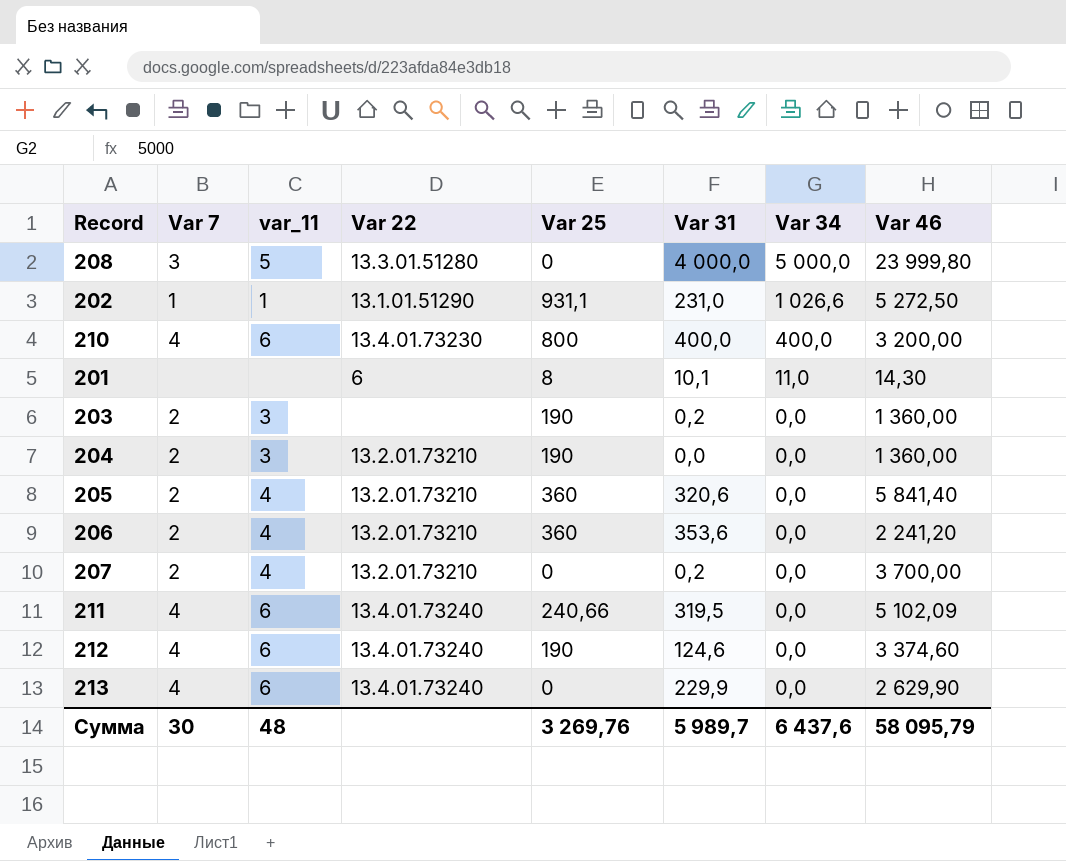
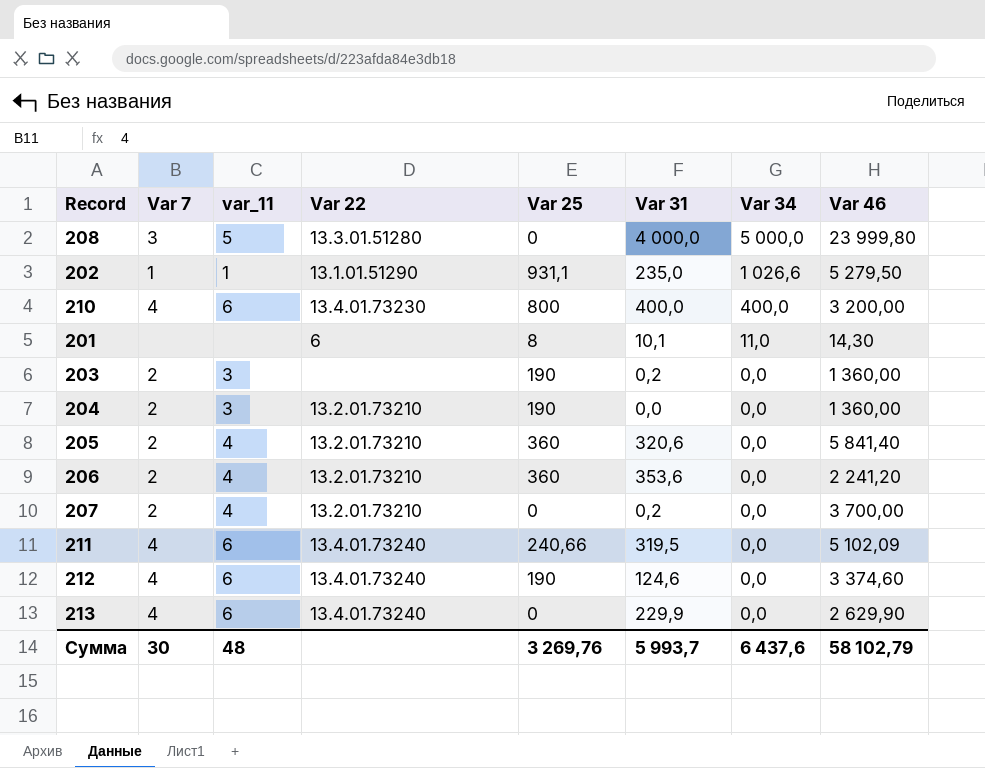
202 | Var 31: 231,0 -> 235,0
202 | Var 46: 5 272,50 -> 5 279,50
Сумма | Var 31: 5 989,7 -> 5 993,7
Сумма | Var 46: 58 095,79 -> 58 102,79

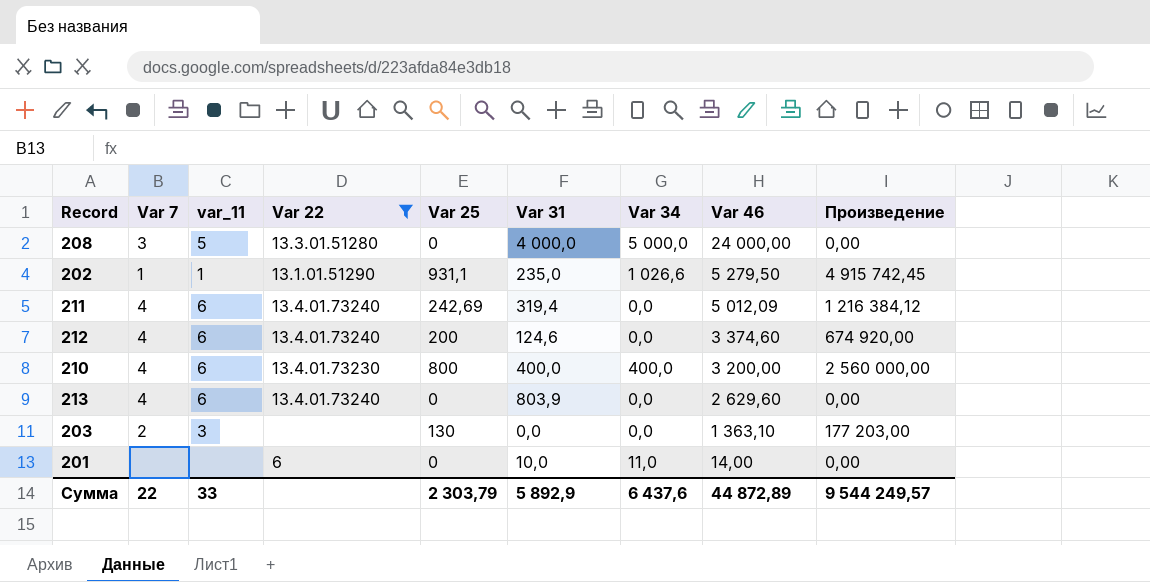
filter: none -> Var 22 != 13.2.01.73210
row order: Var 34 descending -> Var 46 descending
column Произведение | formula: none -> [Var 25] * [Var 46]
208 | Var 46: 23 999,80 -> 24 000,00
211 | Var 25: 240,66 -> 242,69
211 | Var 31: 319,5 -> 319,4
211 | Var 46: 5 102,09 -> 5 012,09
212 | Var 25: 190 -> 200
213 | Var 31: 229,9 -> 803,9
213 | Var 46: 2 629,90 -> 2 629,60
203 | Var 25: 190 -> 130
203 | Var 31: 0,2 -> 0,0
203 | Var 46: 1 360,00 -> 1 363,10
201 | Var 25: 8 -> 0
201 | Var 31: 10,1 -> 10,0
201 | Var 46: 14,30 -> 14,00
Сумма | Var 7: 30 -> 22
Сумма | var_11: 48 -> 33
Сумма | Var 25: 3 269,76 -> 2 303,79
Сумма | Var 31: 5 993,7 -> 5 892,9
Сумма | Var 46: 58 102,79 -> 44 872,89

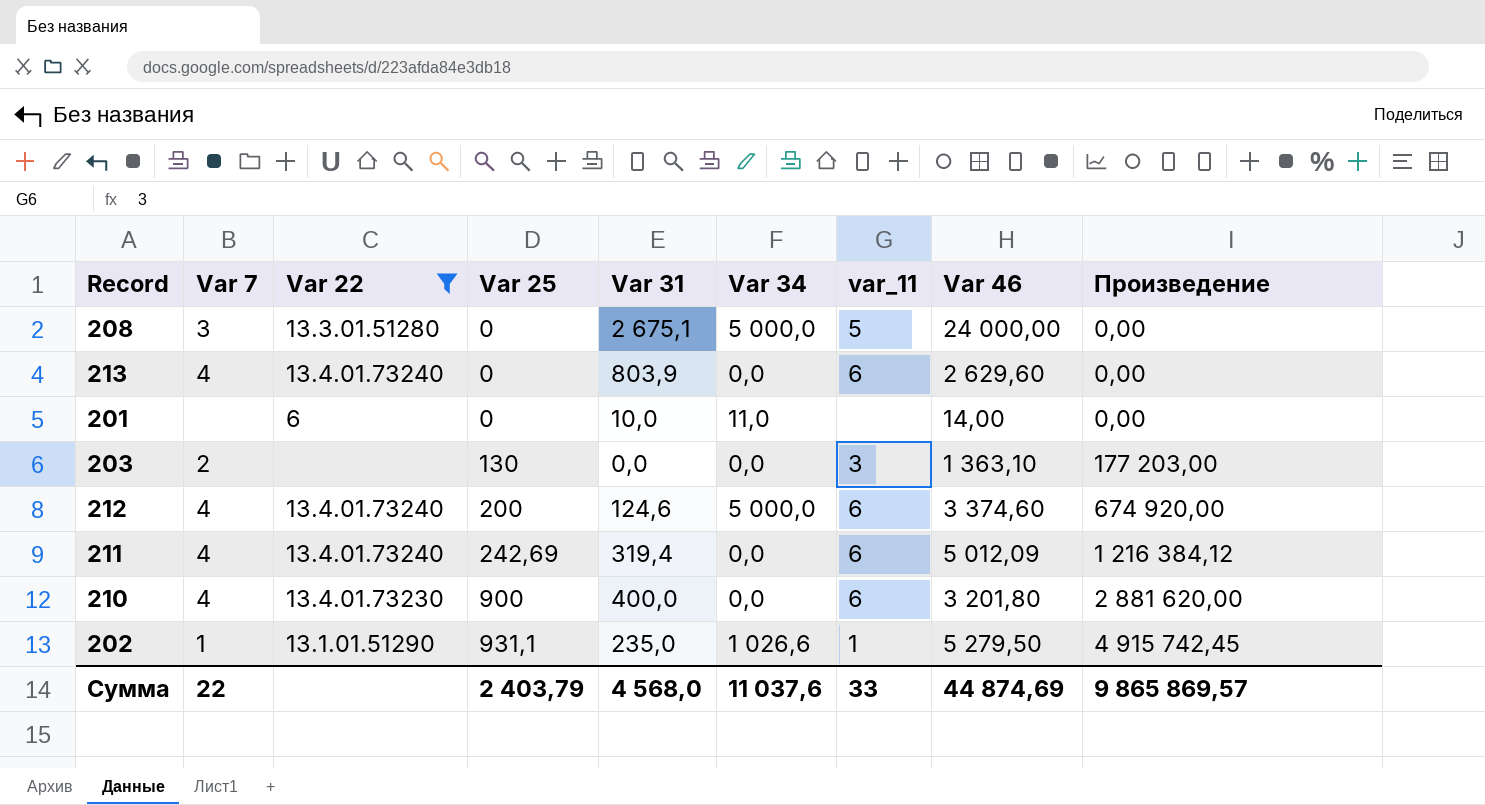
row order: Var 46 descending -> Var 25 ascending
column var_11 | position: 3 -> 7
208 | Var 31: 4 000,0 -> 2 675,1
212 | Var 34: 0,0 -> 5 000,0
210 | Var 25: 800 -> 900
210 | Var 34: 400,0 -> 0,0
210 | Var 46: 3 200,00 -> 3 201,80
210 | Произведение: 2 560 000,00 -> 2 881 620,00
Сумма | Var 25: 2 303,79 -> 2 403,79
Сумма | Var 31: 5 892,9 -> 4 568,0
Сумма | Var 34: 6 437,6 -> 11 037,6
Сумма | Var 46: 44 872,89 -> 44 874,69
Сумма | Произведение: 9 544 249,57 -> 9 865 869,57

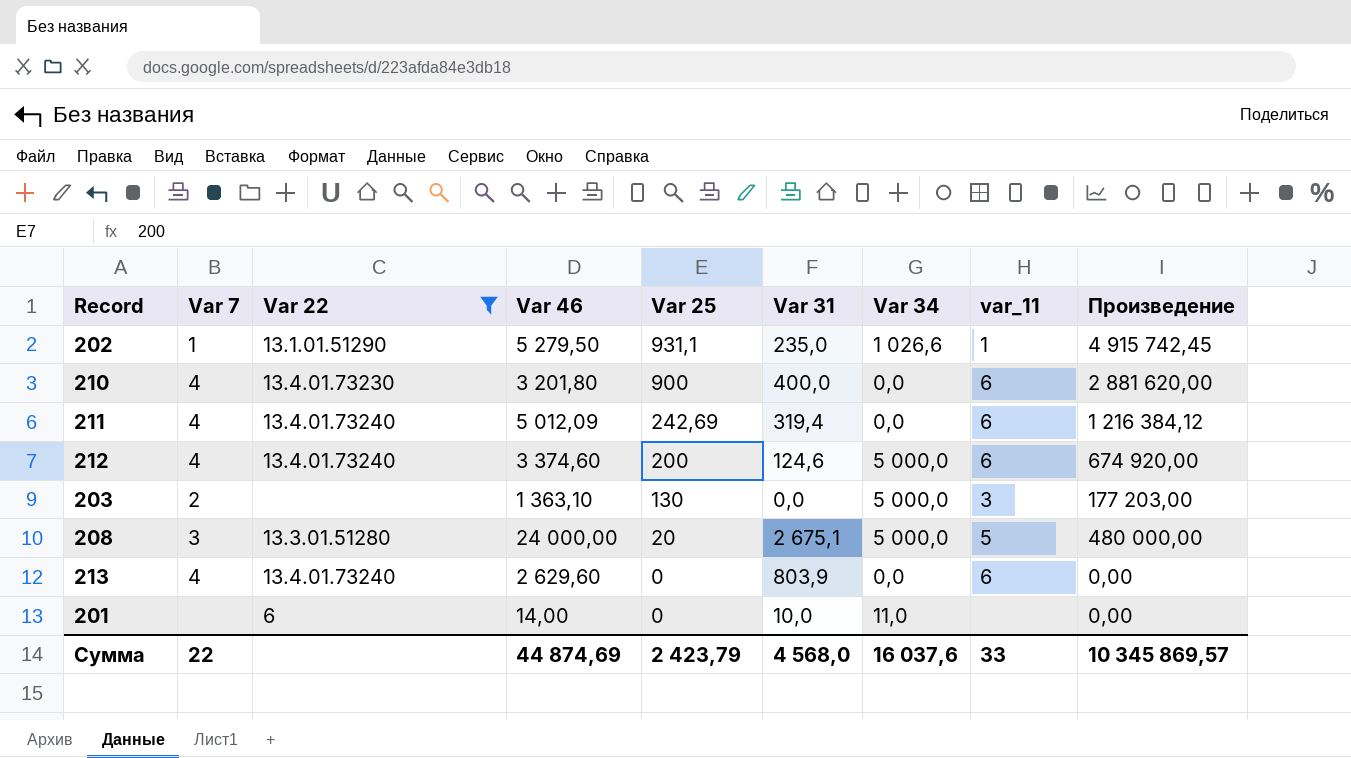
row order: Var 25 ascending -> Var 25 descending
column Var 46 | position: 8 -> 4
203 | Var 34: 0,0 -> 5 000,0
208 | Var 25: 0 -> 20
208 | Произведение: 0,00 -> 480 000,00
Сумма | Var 25: 2 403,79 -> 2 423,79
Сумма | Var 34: 11 037,6 -> 16 037,6
Сумма | Произведение: 9 865 869,57 -> 10 345 869,57

